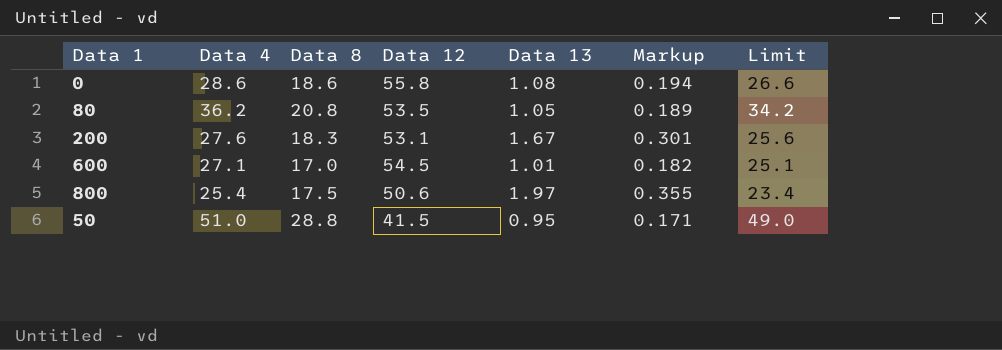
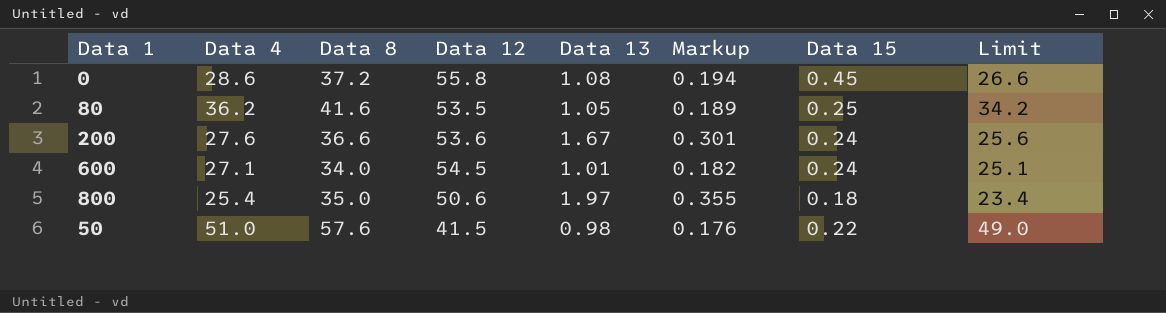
column Data 15 | position: none -> 7
0 | Data 8: 18.6 -> 37.2
80 | Data 8: 20.8 -> 41.6
200 | Data 8: 18.3 -> 36.6
200 | Data 12: 53.1 -> 53.6
600 | Data 8: 17.0 -> 34.0
800 | Data 8: 17.5 -> 35.0
50 | Data 8: 28.8 -> 57.6
50 | Data 13: 0.95 -> 0.98
50 | Markup: 0.171 -> 0.176

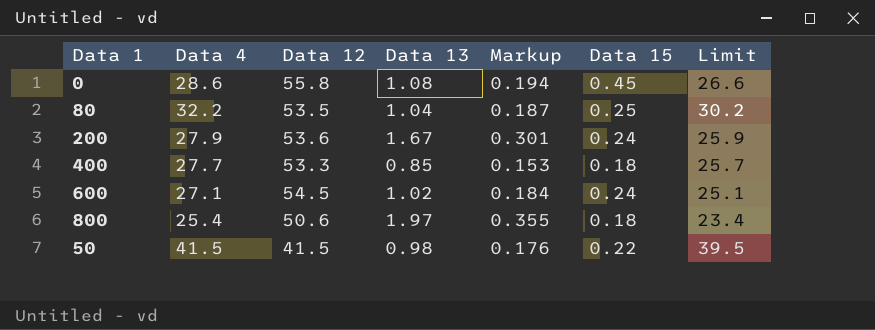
column Data 8 | position: 3 -> none
80 | Data 4: 36.2 -> 32.2
80 | Data 13: 1.05 -> 1.04
80 | Markup: 0.189 -> 0.187
80 | Limit: 34.2 -> 30.2
200 | Data 4: 27.6 -> 27.9
200 | Limit: 25.6 -> 25.9
row 400: none -> 27.7 | 53.3 | 0.85 | 0.153 | 0.18 | 25.7
600 | Data 13: 1.01 -> 1.02
600 | Markup: 0.182 -> 0.184
50 | Data 4: 51.0 -> 41.5
50 | Limit: 49.0 -> 39.5

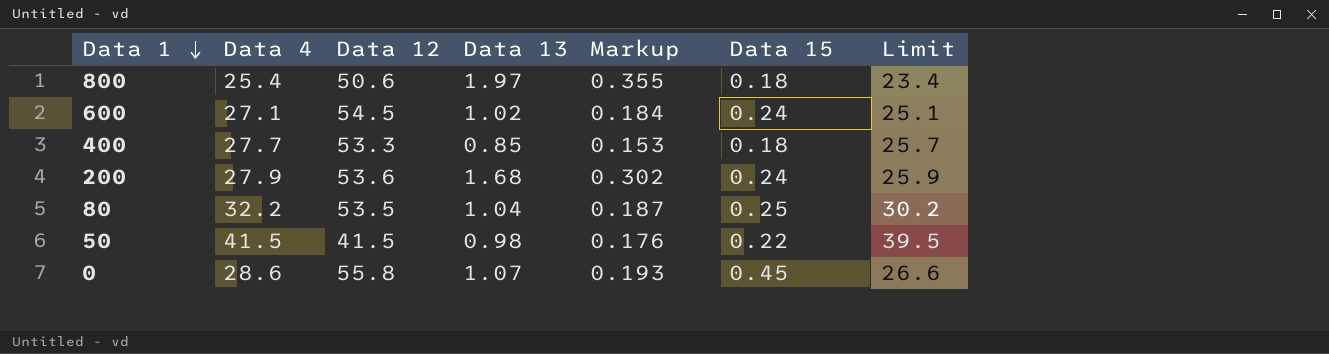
row order: none -> Data 1 descending
200 | Data 13: 1.67 -> 1.68
200 | Markup: 0.301 -> 0.302
0 | Data 13: 1.08 -> 1.07
0 | Markup: 0.194 -> 0.193

